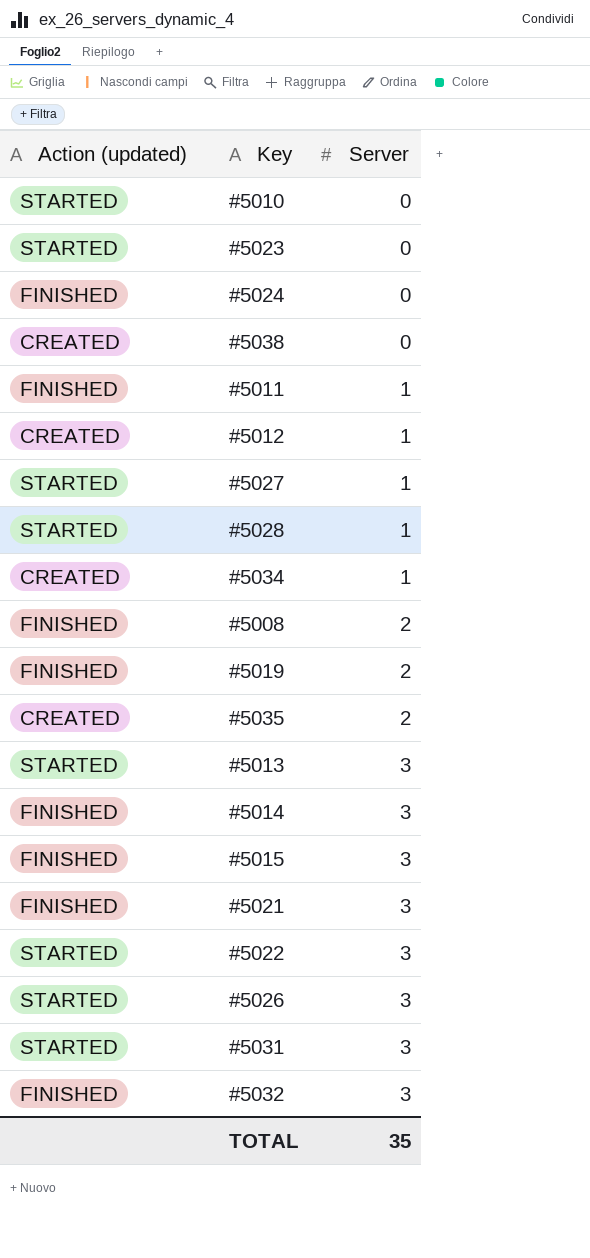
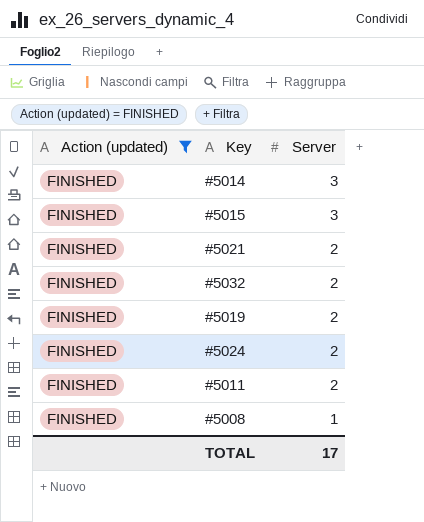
filter: none -> Action (updated) = FINISHED
row order: Server ascending -> Server descending
#5021 | Server: 3 -> 2
#5032 | Server: 3 -> 2
#5024 | Server: 0 -> 2
#5011 | Server: 1 -> 2
#5008 | Server: 2 -> 1
TOTAL | Server: 35 -> 17

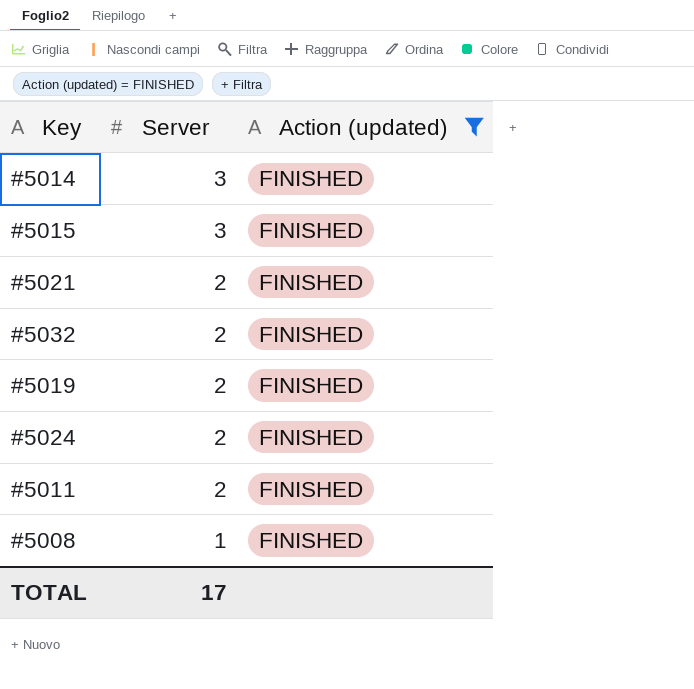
column Action (updated) | position: 1 -> 3

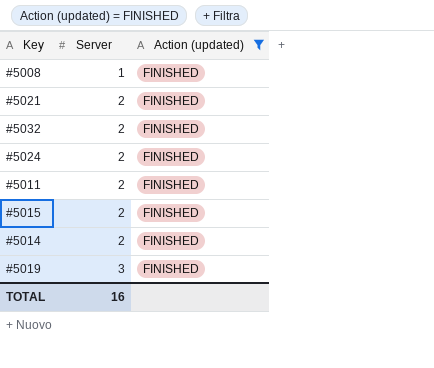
row order: Server descending -> Server ascending
#5015 | Server: 3 -> 2
#5014 | Server: 3 -> 2
#5019 | Server: 2 -> 3
TOTAL | Server: 17 -> 16

